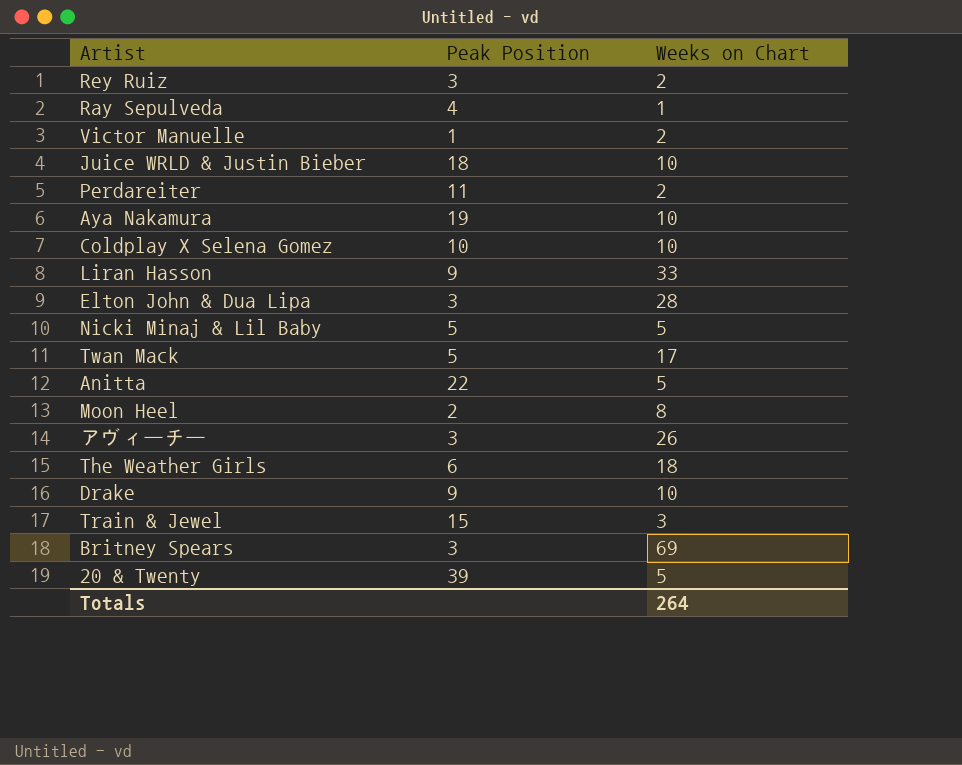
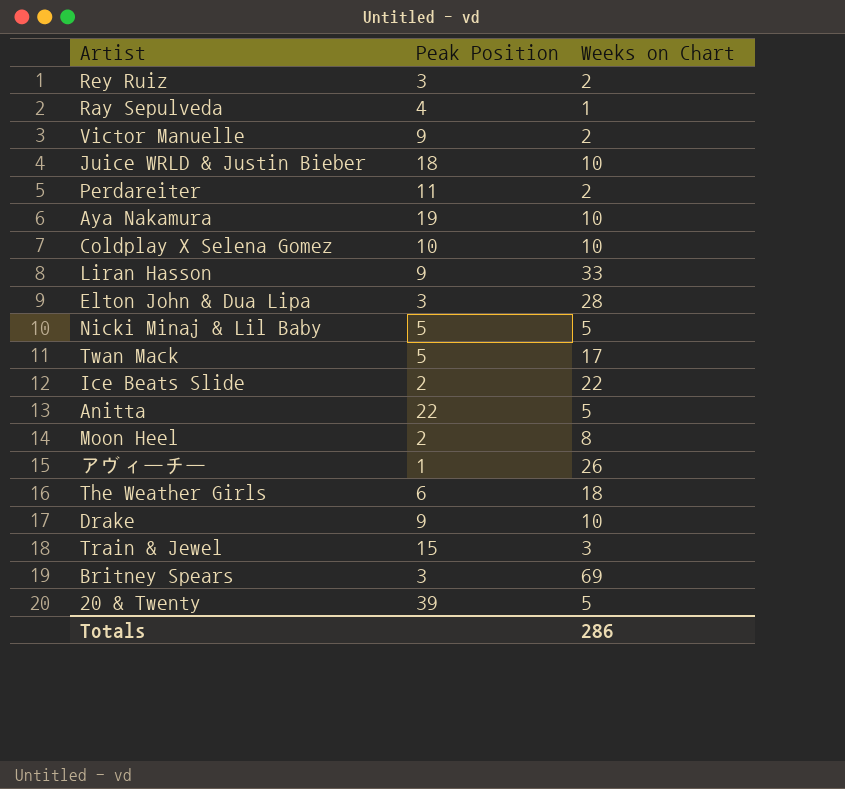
Victor Manuelle | Peak Position: 1 -> 9
row Ice Beats Slide: none -> 2 | 22
アヴィーチー | Peak Position: 3 -> 1
Totals | Weeks on Chart: 264 -> 286

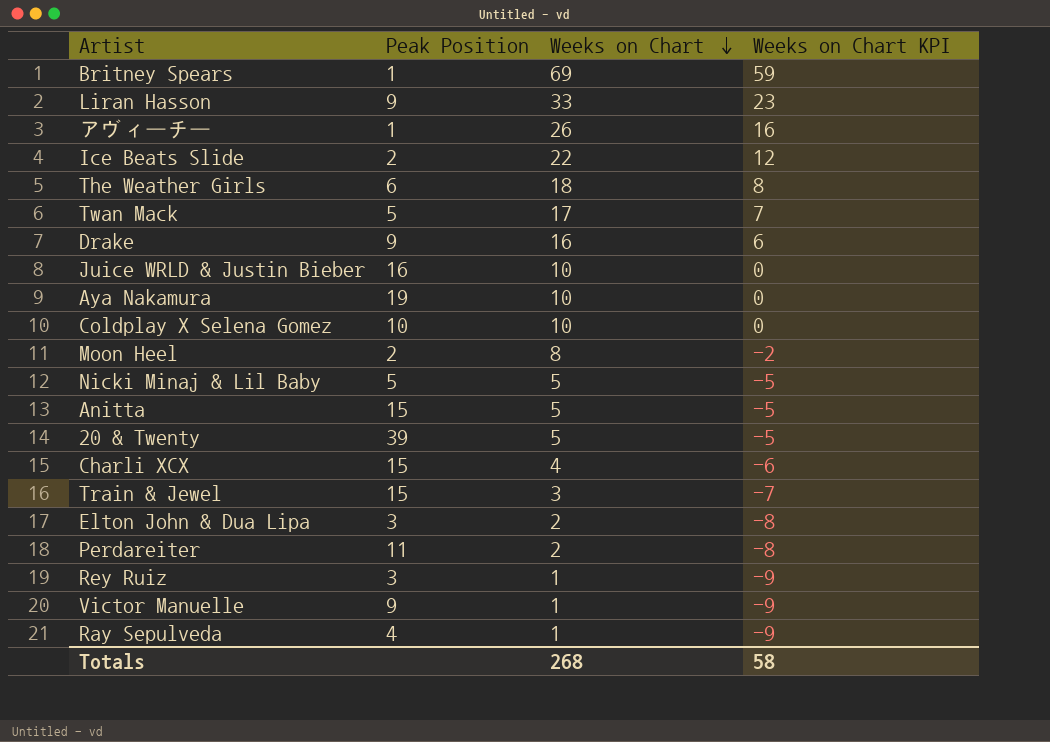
row order: none -> Weeks on Chart descending
column Weeks on Chart KPI | formula: none -> [Weeks on Chart] - 10
Britney Spears | Peak Position: 3 -> 1
Drake | Weeks on Chart: 10 -> 16
Juice WRLD & Justin Bieber | Peak Position: 18 -> 16
Anitta | Peak Position: 22 -> 15
row Charli XCX: none -> 15 | 4 | -6
Elton John & Dua Lipa | Weeks on Chart: 28 -> 2
Rey Ruiz | Weeks on Chart: 2 -> 1
Victor Manuelle | Weeks on Chart: 2 -> 1
Totals | Weeks on Chart: 286 -> 268

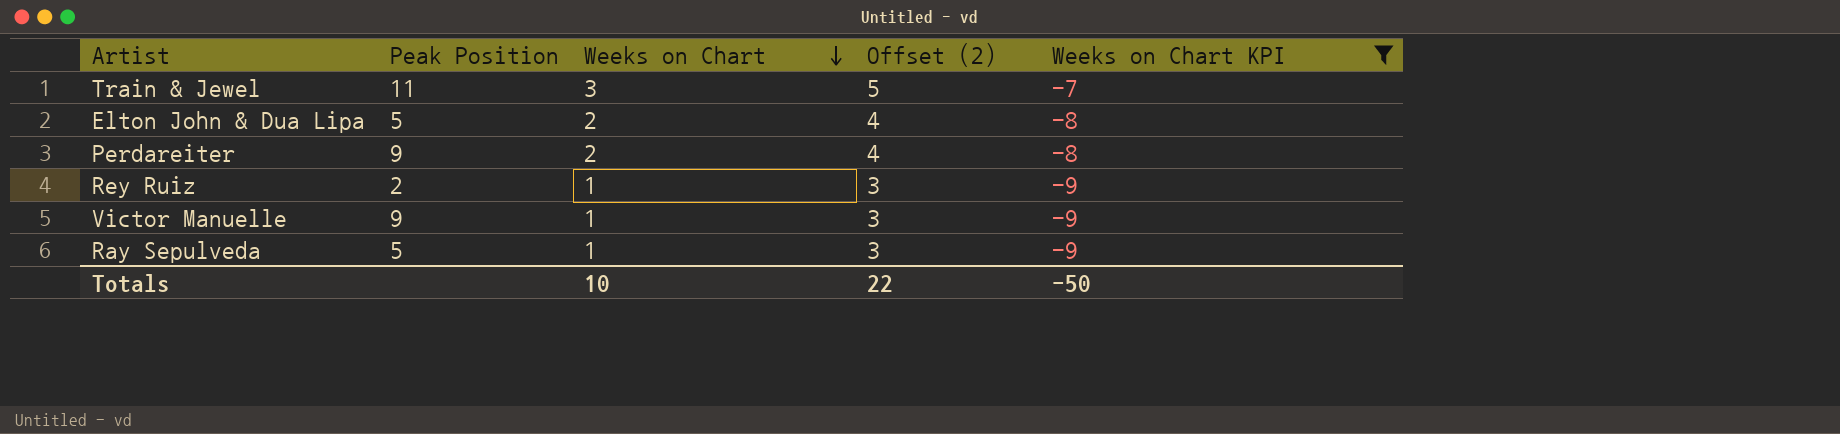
filter: none -> Weeks on Chart KPI <= -7
column Offset (2) | formula: none -> [Weeks on Chart] + 2
Train & Jewel | Peak Position: 15 -> 11
Elton John & Dua Lipa | Peak Position: 3 -> 5
Perdareiter | Peak Position: 11 -> 9
Rey Ruiz | Peak Position: 3 -> 2
Ray Sepulveda | Peak Position: 4 -> 5
Totals | Weeks on Chart: 268 -> 10
Totals | Weeks on Chart KPI: 58 -> -50

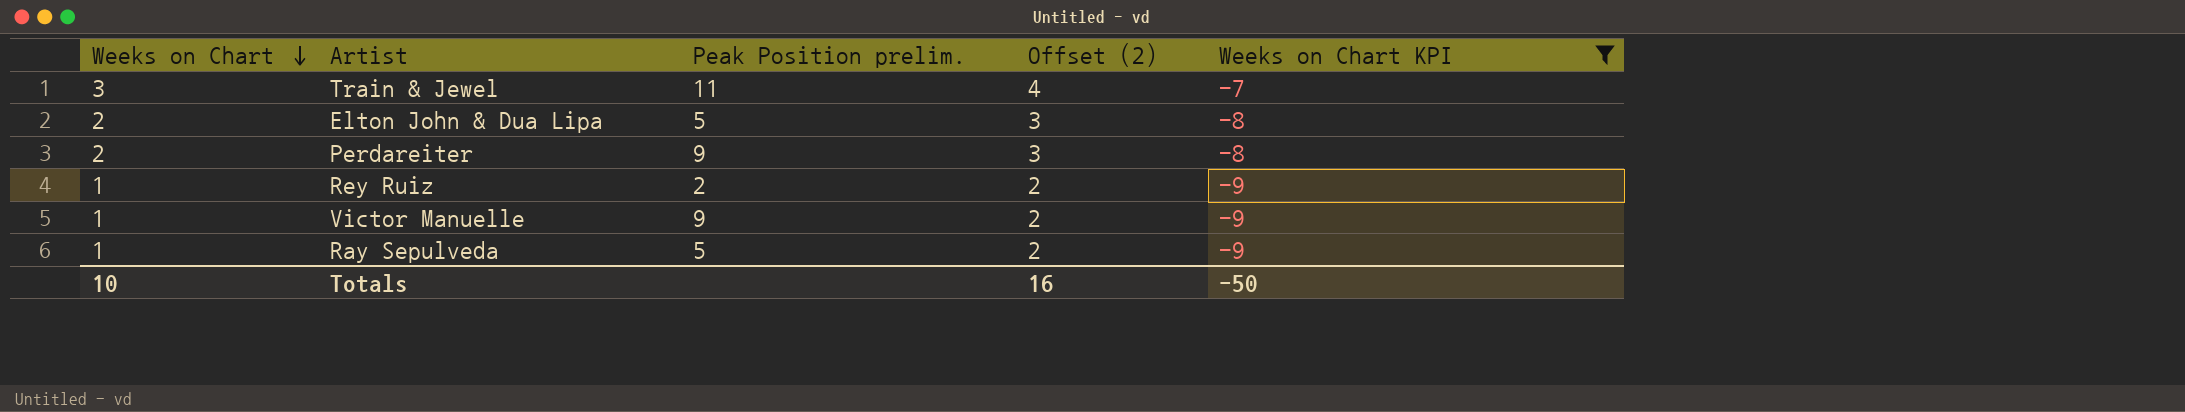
column Weeks on Chart | position: 3 -> 1
column name: Peak Position -> Peak Position prelim.
column Offset (2) | formula: [Weeks on Chart] + 2 -> [Weeks on Chart] + 1
Totals | Offset (2): 22 -> 16

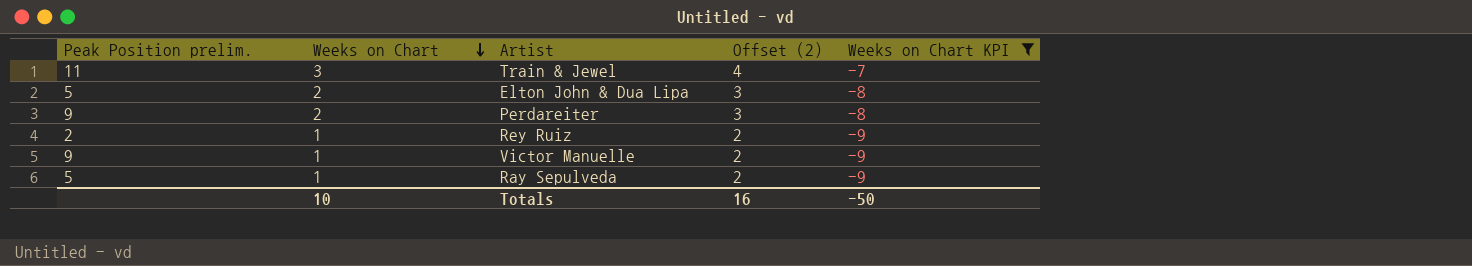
column Peak Position prelim. | position: 3 -> 1

